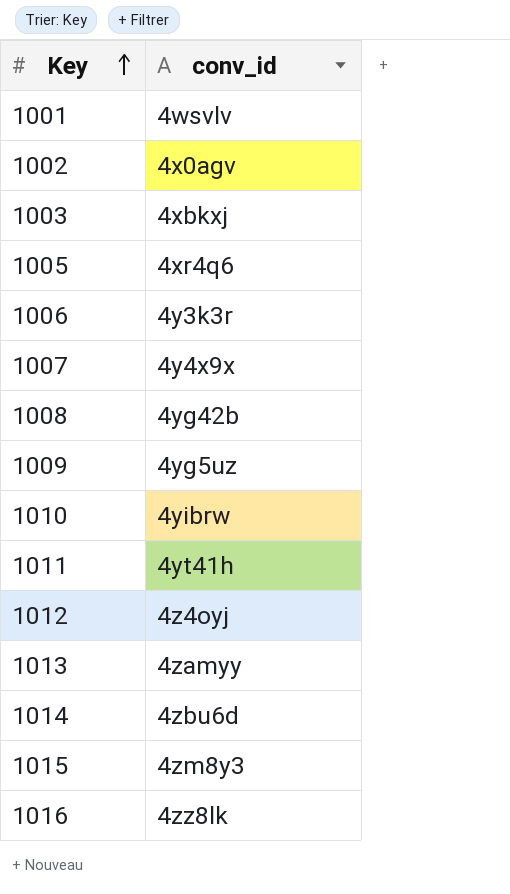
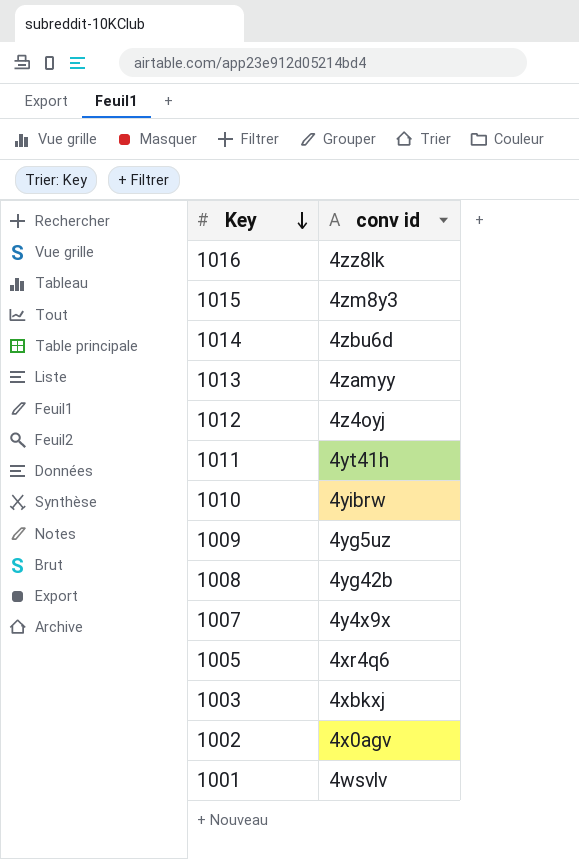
row order: Key ascending -> Key descending
column name: conv_id -> conv id
row 1006: 4y3k3r -> none

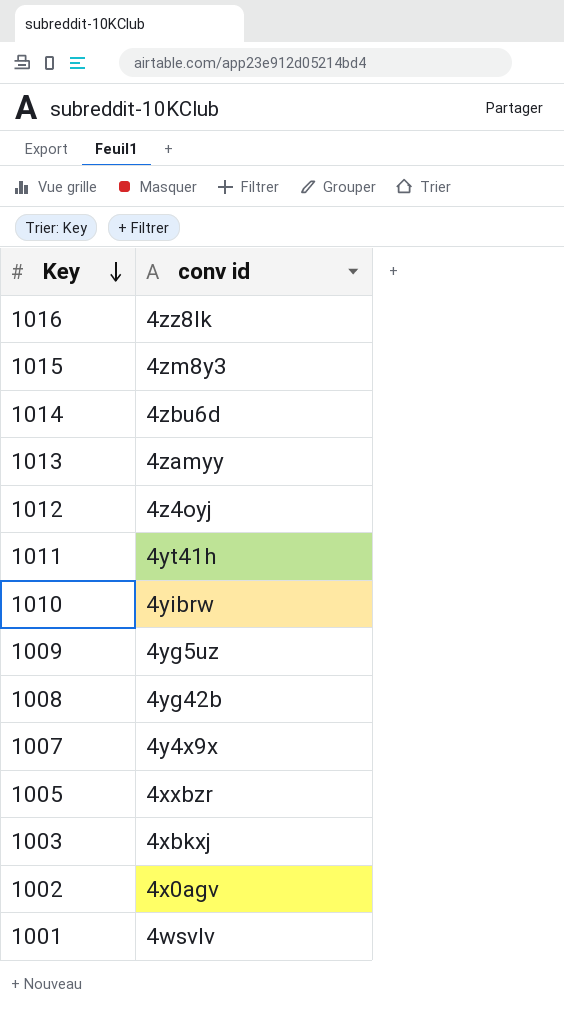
1005 | conv id: 4xr4q6 -> 4xxbzr

